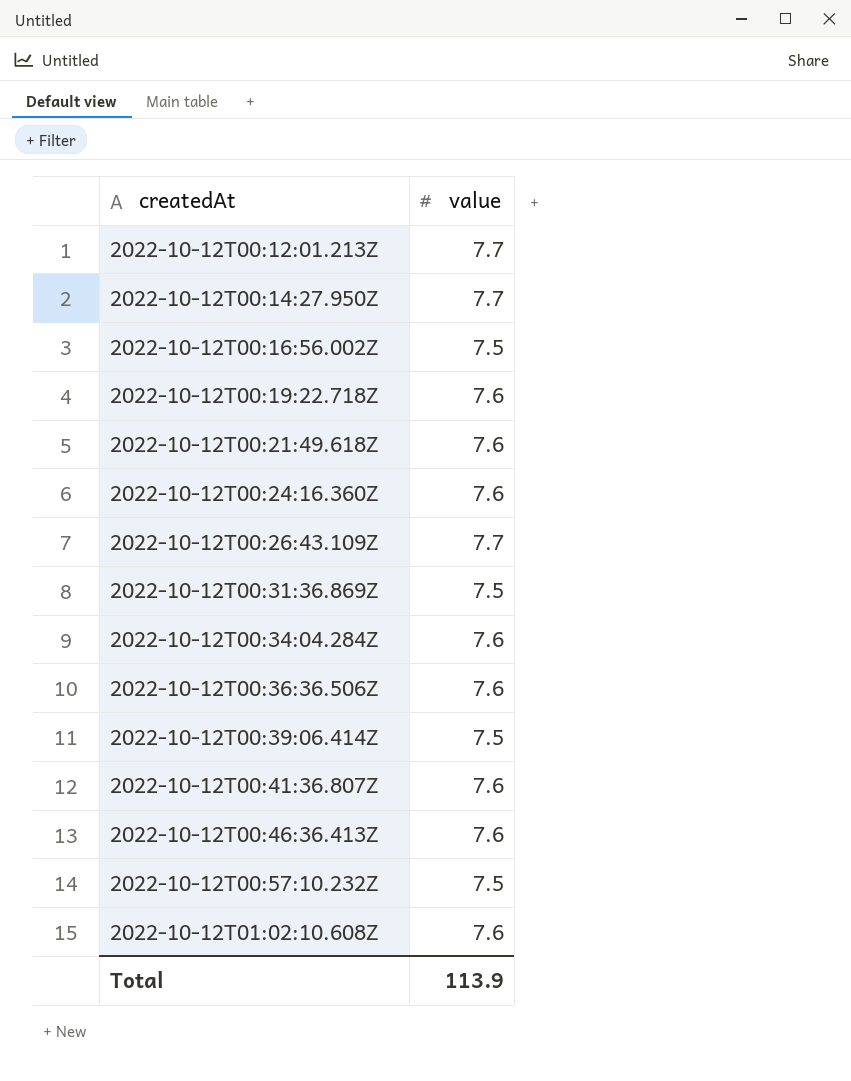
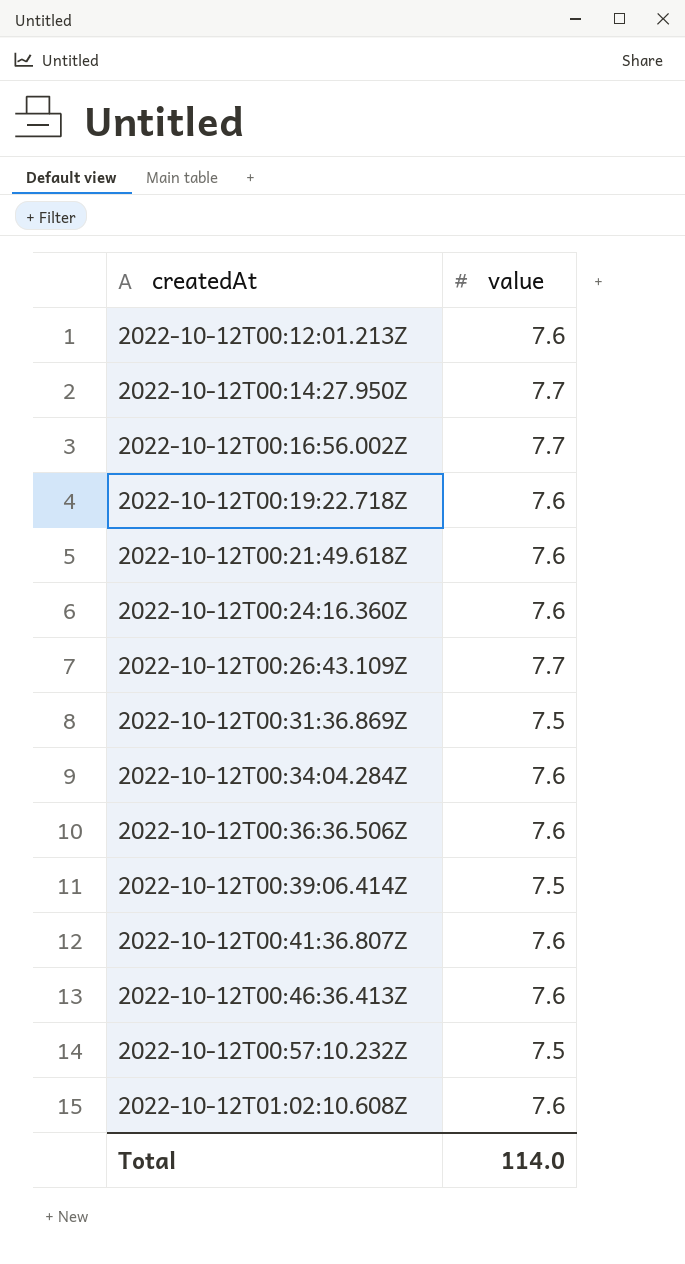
2022-10-12T00:12:01.213Z | value: 7.7 -> 7.6
2022-10-12T00:16:56.002Z | value: 7.5 -> 7.7
Total | value: 113.9 -> 114.0

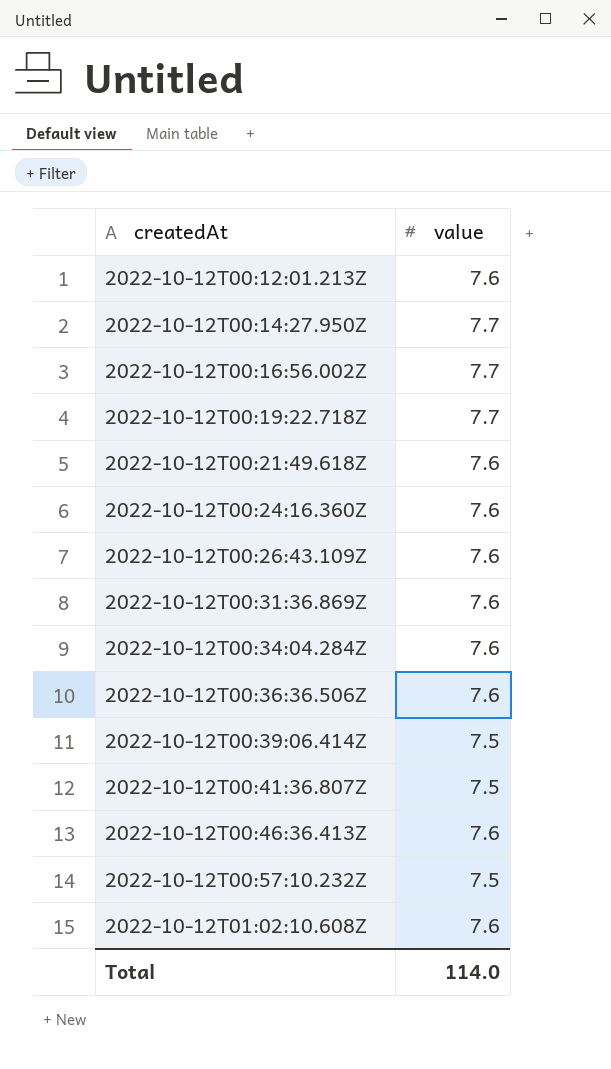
2022-10-12T00:19:22.718Z | value: 7.6 -> 7.7
2022-10-12T00:26:43.109Z | value: 7.7 -> 7.6
2022-10-12T00:31:36.869Z | value: 7.5 -> 7.6
2022-10-12T00:41:36.807Z | value: 7.6 -> 7.5

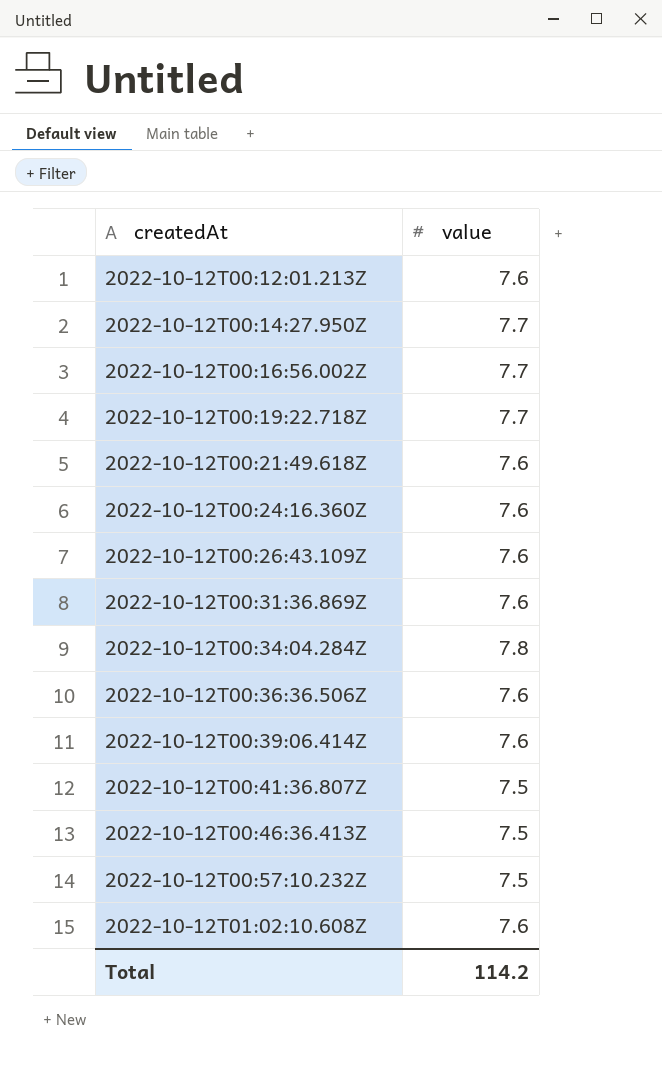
2022-10-12T00:34:04.284Z | value: 7.6 -> 7.8
2022-10-12T00:39:06.414Z | value: 7.5 -> 7.6
2022-10-12T00:46:36.413Z | value: 7.6 -> 7.5
Total | value: 114.0 -> 114.2

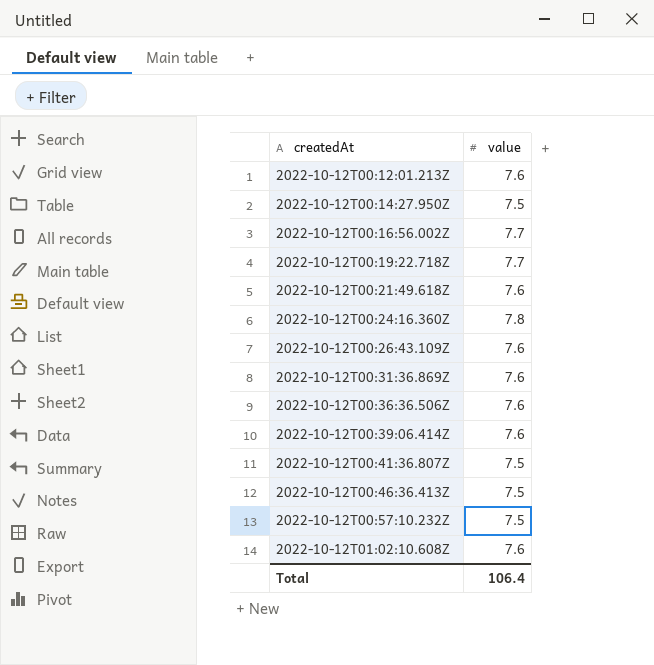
row 2022-10-12T00:34:04.284Z: 7.8 -> none
2022-10-12T00:14:27.950Z | value: 7.7 -> 7.5
2022-10-12T00:24:16.360Z | value: 7.6 -> 7.8
Total | value: 114.2 -> 106.4

